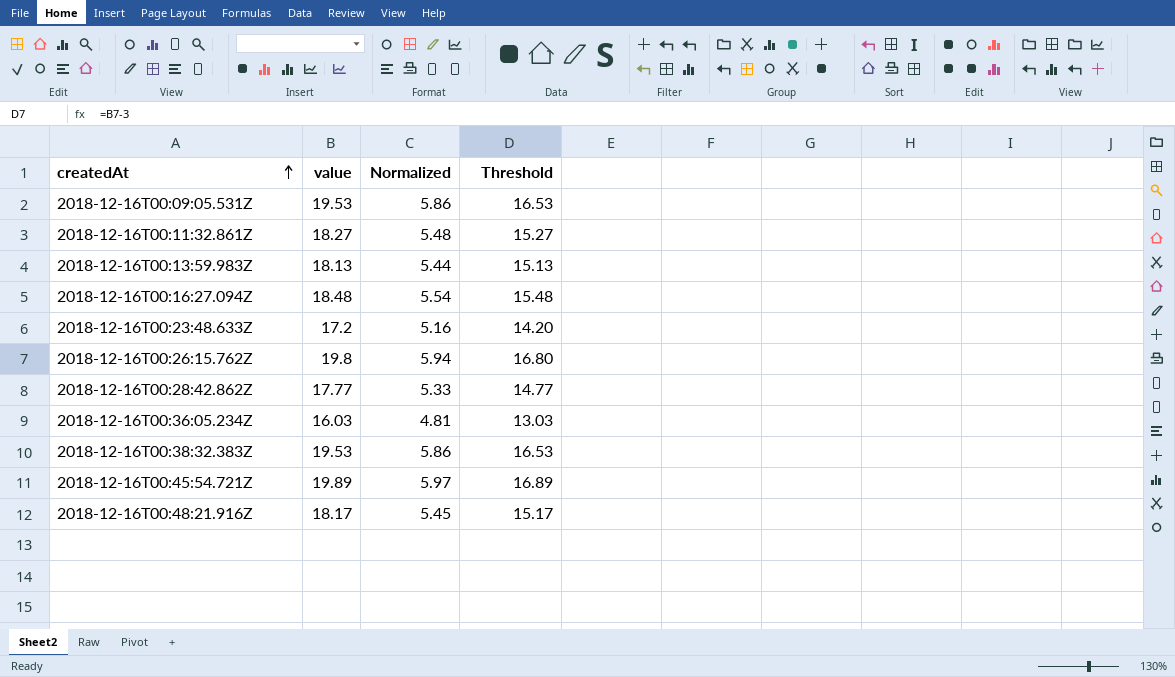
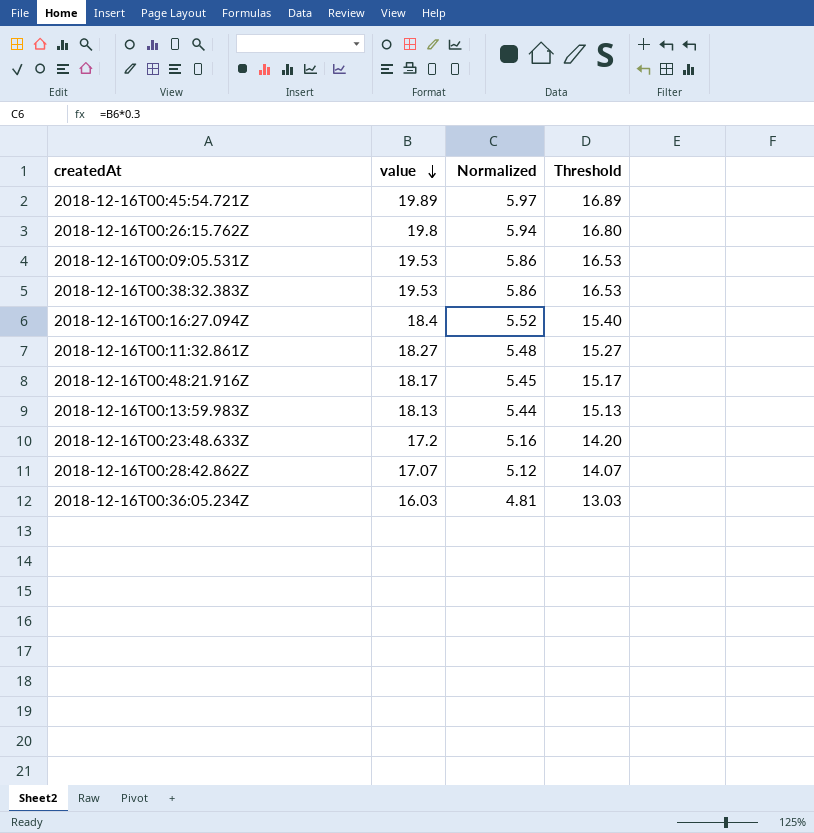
row order: createdAt ascending -> value descending
2018-12-16T00:16:27.094Z | value: 18.48 -> 18.4
2018-12-16T00:16:27.094Z | Normalized: 5.54 -> 5.52
2018-12-16T00:16:27.094Z | Threshold: 15.48 -> 15.40
2018-12-16T00:28:42.862Z | value: 17.77 -> 17.07
2018-12-16T00:28:42.862Z | Normalized: 5.33 -> 5.12
2018-12-16T00:28:42.862Z | Threshold: 14.77 -> 14.07

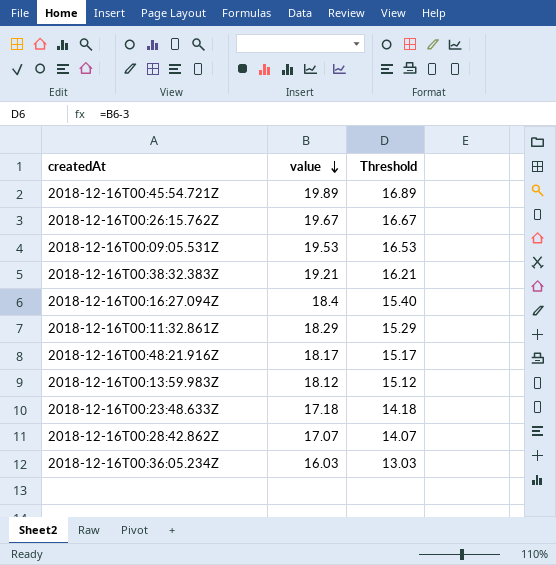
column Normalized | formula: [value] * 0.3 -> none
2018-12-16T00:26:15.762Z | value: 19.8 -> 19.67
2018-12-16T00:26:15.762Z | Threshold: 16.80 -> 16.67
2018-12-16T00:38:32.383Z | value: 19.53 -> 19.21
2018-12-16T00:38:32.383Z | Threshold: 16.53 -> 16.21
2018-12-16T00:11:32.861Z | value: 18.27 -> 18.29
2018-12-16T00:11:32.861Z | Threshold: 15.27 -> 15.29
2018-12-16T00:13:59.983Z | value: 18.13 -> 18.12
2018-12-16T00:13:59.983Z | Threshold: 15.13 -> 15.12
2018-12-16T00:23:48.633Z | value: 17.2 -> 17.18
2018-12-16T00:23:48.633Z | Threshold: 14.20 -> 14.18

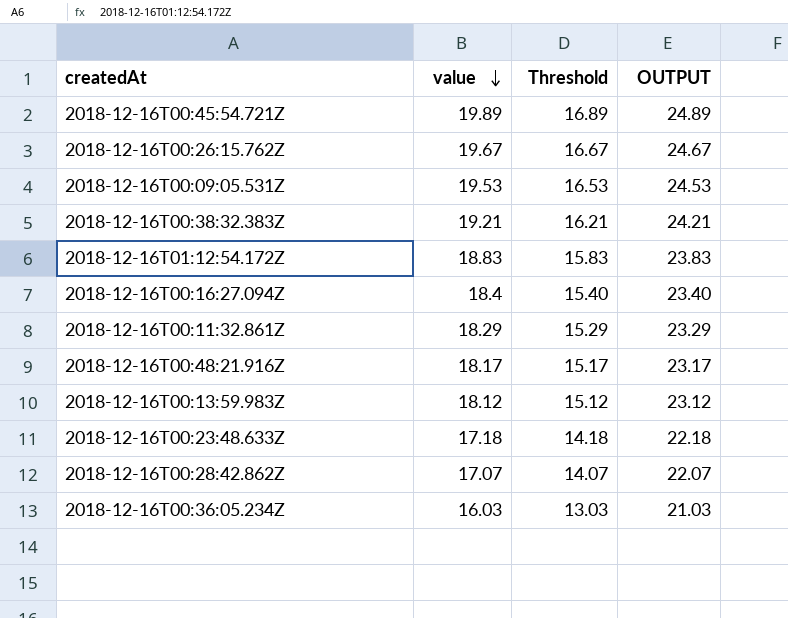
column OUTPUT | formula: none -> [value] + 5
row 2018-12-16T01:12:54.172Z: none -> 18.83 | 15.83 | 23.83

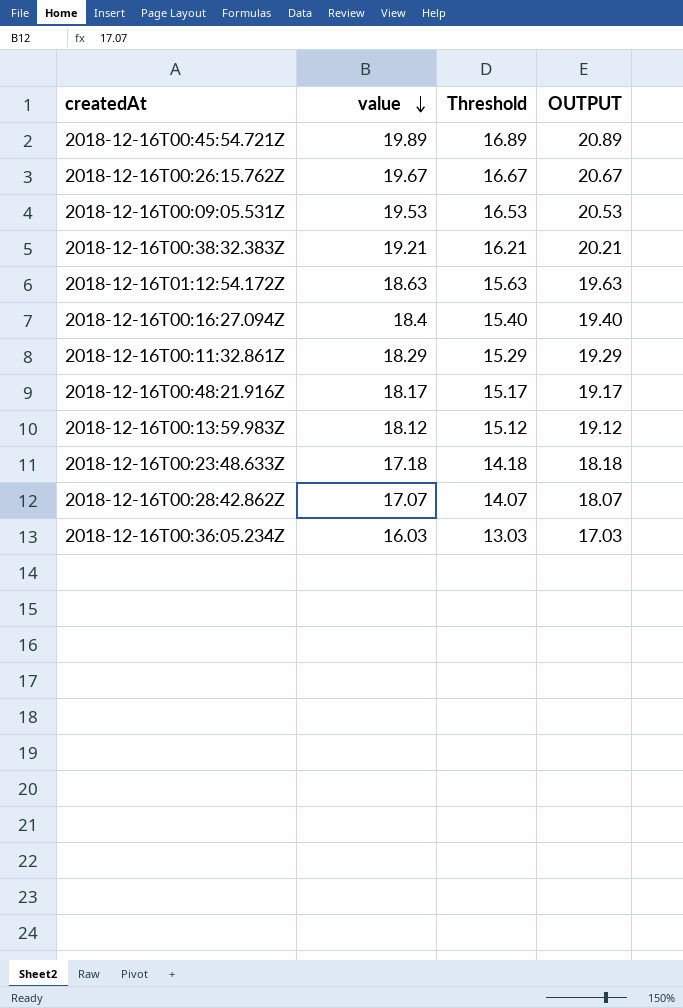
column OUTPUT | formula: [value] + 5 -> [value] + 1
2018-12-16T01:12:54.172Z | value: 18.83 -> 18.63
2018-12-16T01:12:54.172Z | Threshold: 15.83 -> 15.63

